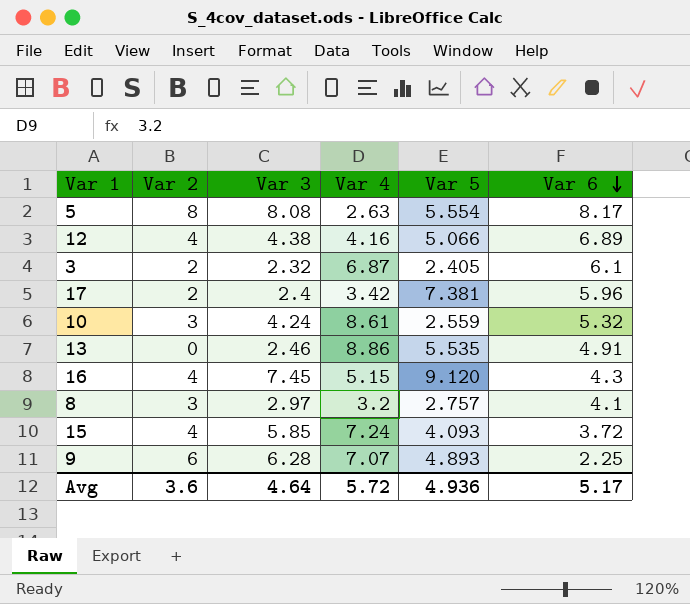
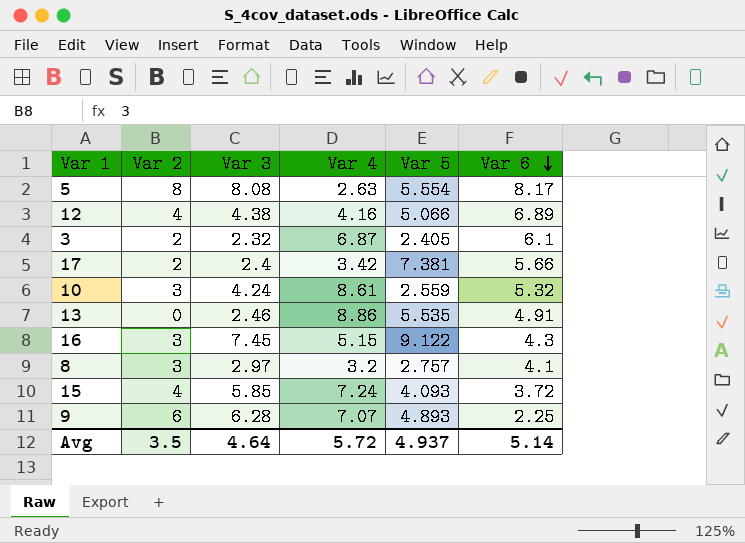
17 | Var 6: 5.96 -> 5.66
16 | Var 2: 4 -> 3
16 | Var 5: 9.120 -> 9.122
Avg | Var 2: 3.6 -> 3.5
Avg | Var 5: 4.936 -> 4.937
Avg | Var 6: 5.17 -> 5.14

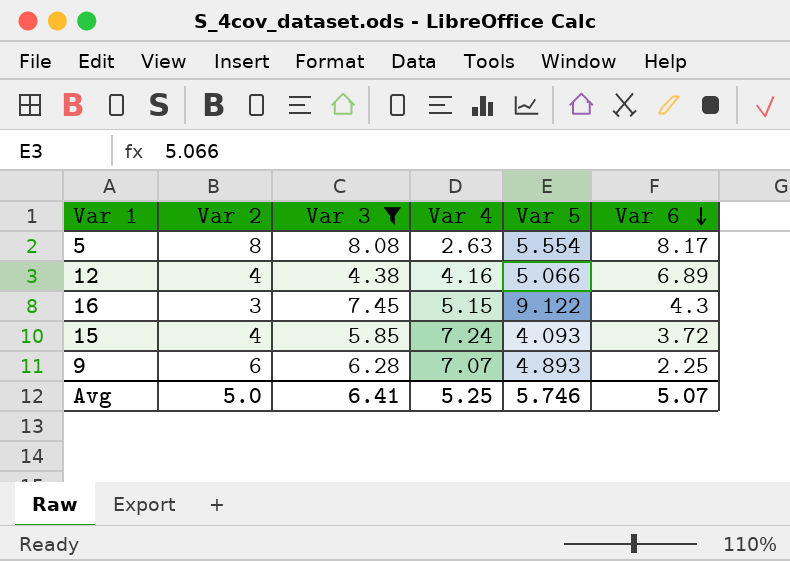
filter: none -> Var 3 >= 4.38
Avg | Var 2: 3.5 -> 5.0
Avg | Var 3: 4.64 -> 6.41
Avg | Var 4: 5.72 -> 5.25
Avg | Var 5: 4.937 -> 5.746
Avg | Var 6: 5.14 -> 5.07

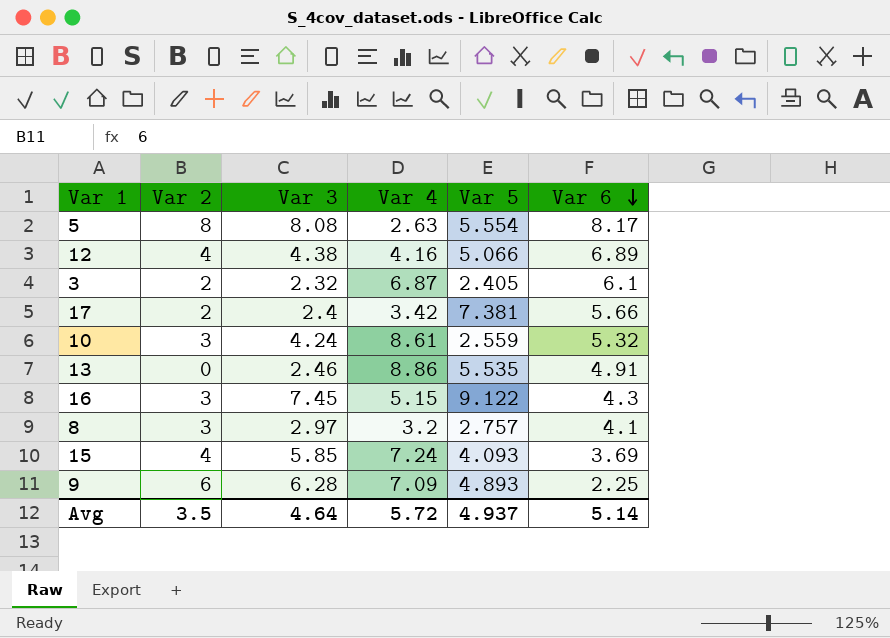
filter: Var 3 >= 4.38 -> none
15 | Var 6: 3.72 -> 3.69
9 | Var 4: 7.07 -> 7.09
Avg | Var 2: 5.0 -> 3.5
Avg | Var 3: 6.41 -> 4.64
Avg | Var 4: 5.25 -> 5.72
Avg | Var 5: 5.746 -> 4.937
Avg | Var 6: 5.07 -> 5.14

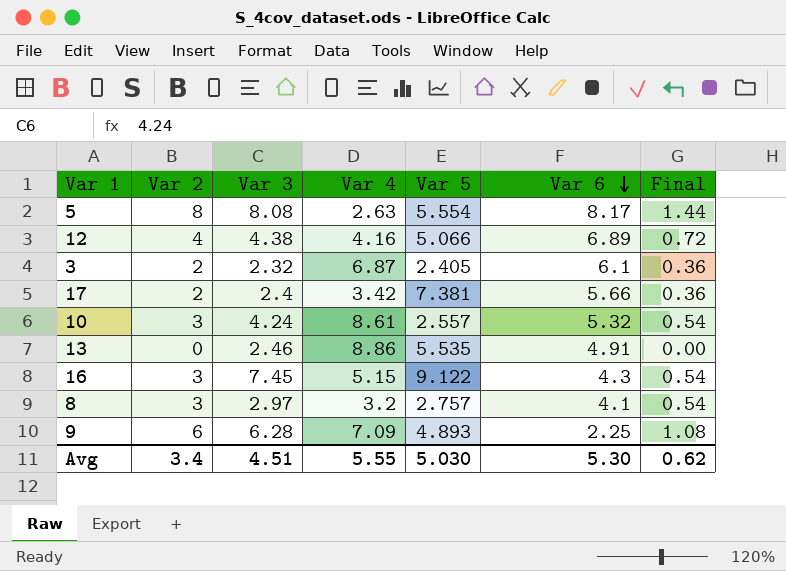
column Final | formula: none -> [Var 2] * 0.18
row 15: 4 | 5.85 | 7.24 | 4.093 | 3.69 -> none
10 | Var 5: 2.559 -> 2.557
Avg | Var 2: 3.5 -> 3.4
Avg | Var 3: 4.64 -> 4.51
Avg | Var 4: 5.72 -> 5.55
Avg | Var 5: 4.937 -> 5.030
Avg | Var 6: 5.14 -> 5.30

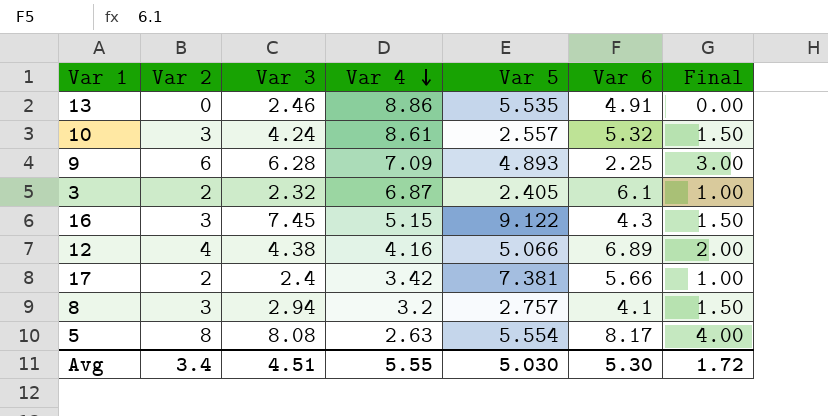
row order: Var 6 descending -> Var 4 descending
column Final | formula: [Var 2] * 0.18 -> [Var 2] * 0.5
8 | Var 3: 2.97 -> 2.94
Avg | Final: 0.62 -> 1.72

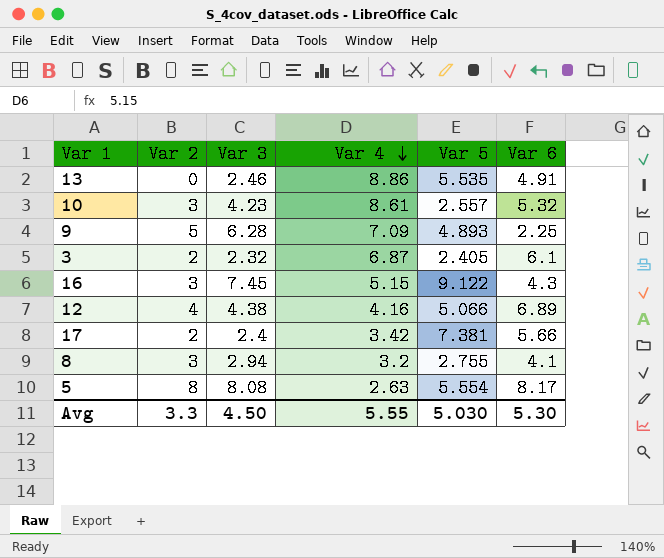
column Final | formula: [Var 2] * 0.5 -> none
10 | Var 3: 4.24 -> 4.23
9 | Var 2: 6 -> 5
8 | Var 5: 2.757 -> 2.755
Avg | Var 2: 3.4 -> 3.3
Avg | Var 3: 4.51 -> 4.50

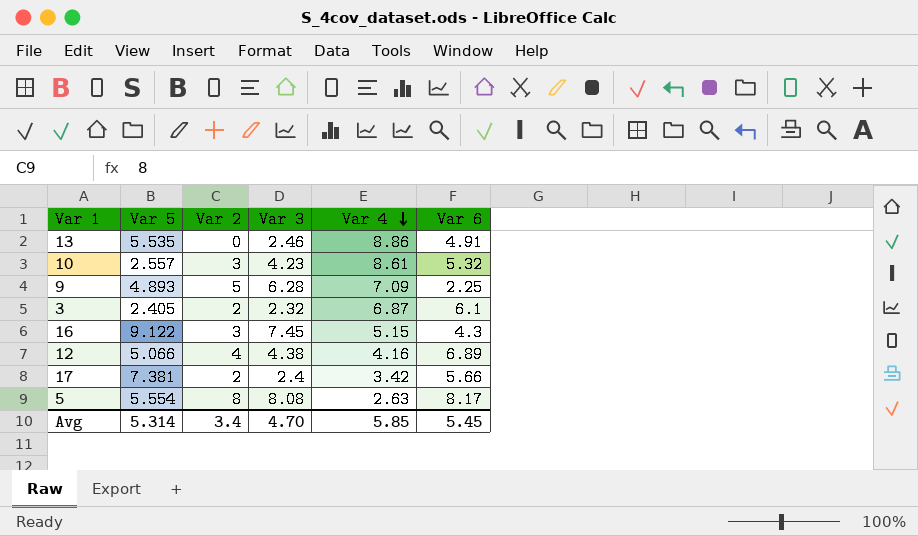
column Var 5 | position: 5 -> 2
row 8: 3 | 2.94 | 3.2 | 2.755 | 4.1 -> none
Avg | Var 5: 5.030 -> 5.314
Avg | Var 2: 3.3 -> 3.4
Avg | Var 3: 4.50 -> 4.70
Avg | Var 4: 5.55 -> 5.85
Avg | Var 6: 5.30 -> 5.45

